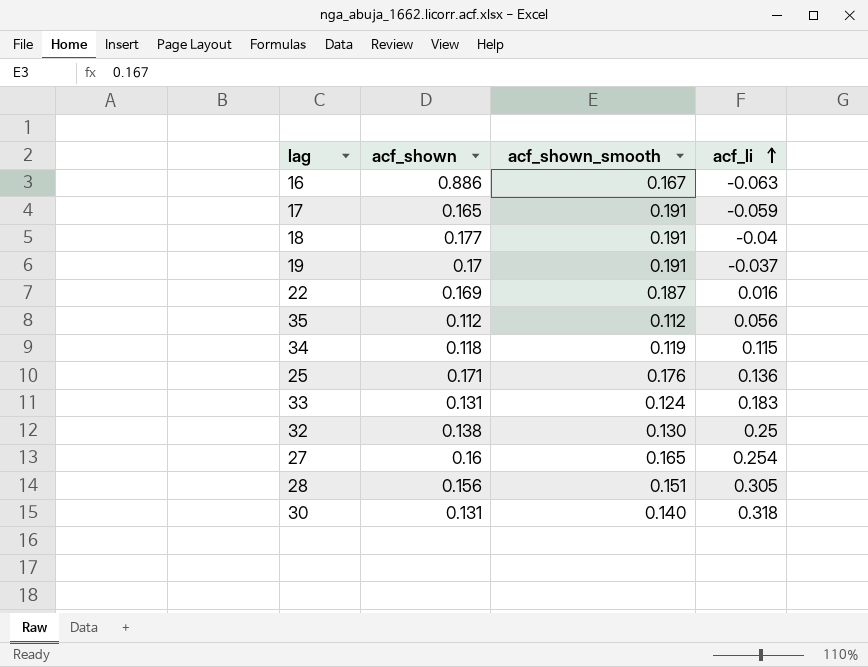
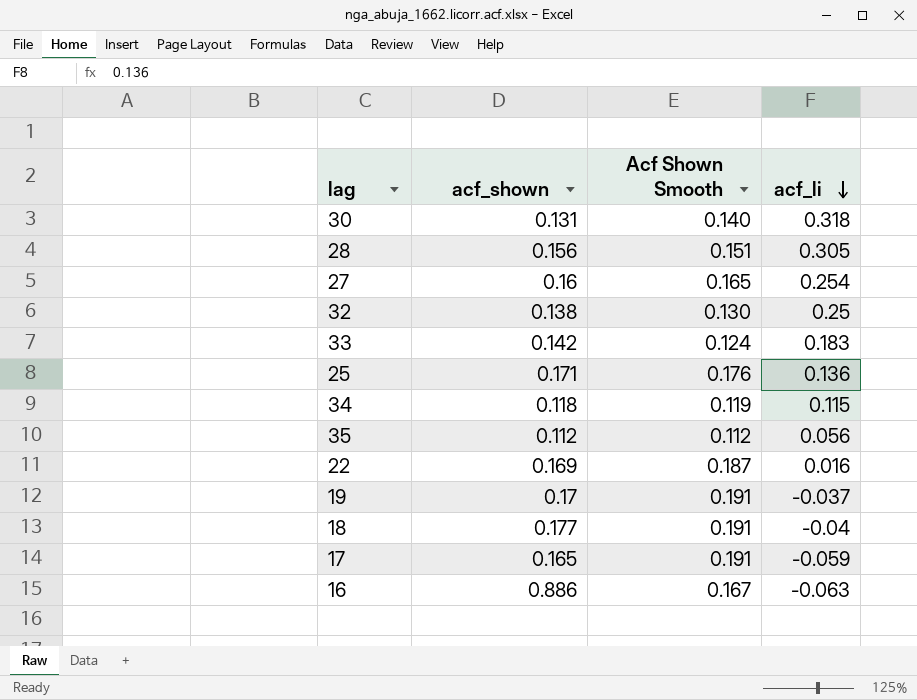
row order: acf_li ascending -> acf_li descending
column name: acf_shown_smooth -> Acf Shown Smooth
33 | acf_shown: 0.131 -> 0.142

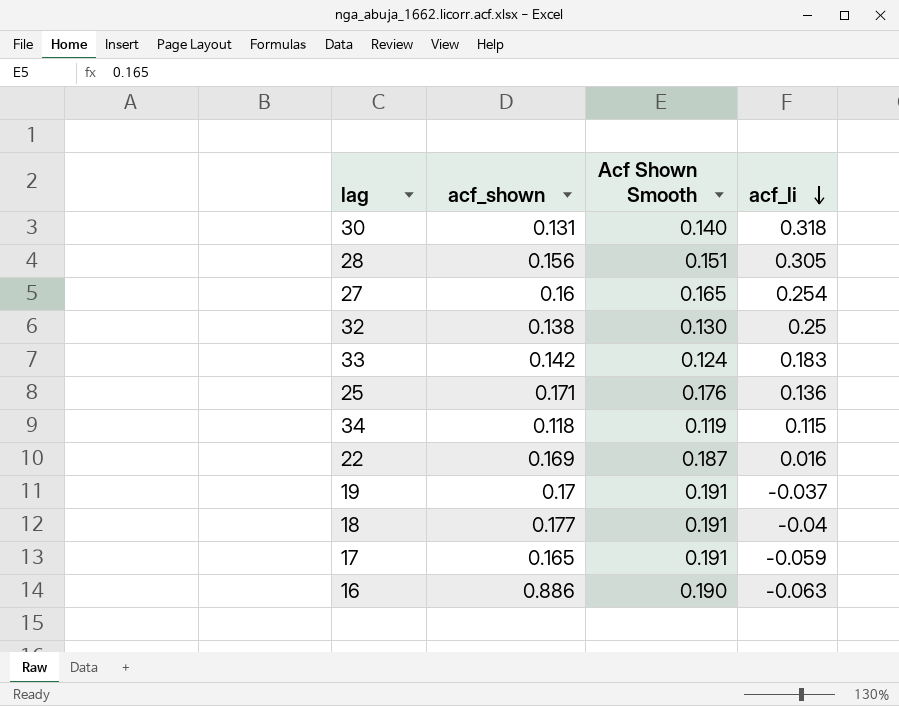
row 35: 0.112 | 0.112 | 0.056 -> none
16 | Acf Shown Smooth: 0.167 -> 0.190

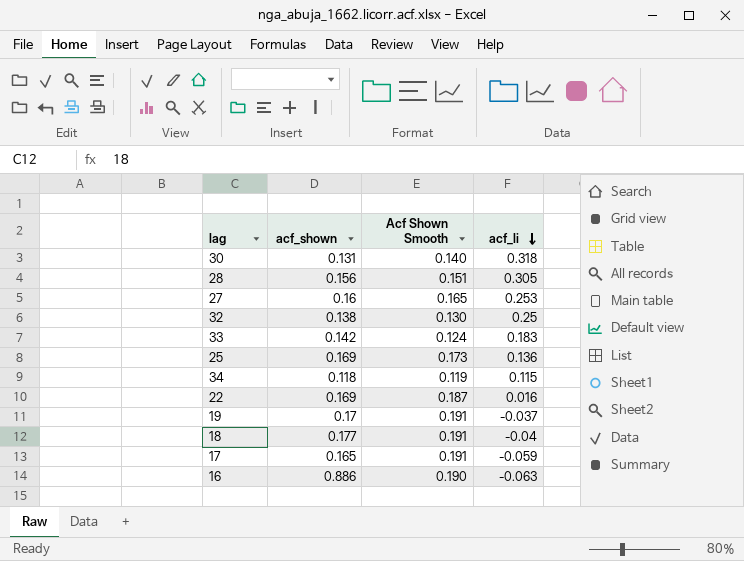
27 | acf_li: 0.254 -> 0.253
25 | acf_shown: 0.171 -> 0.169
25 | Acf Shown Smooth: 0.176 -> 0.173

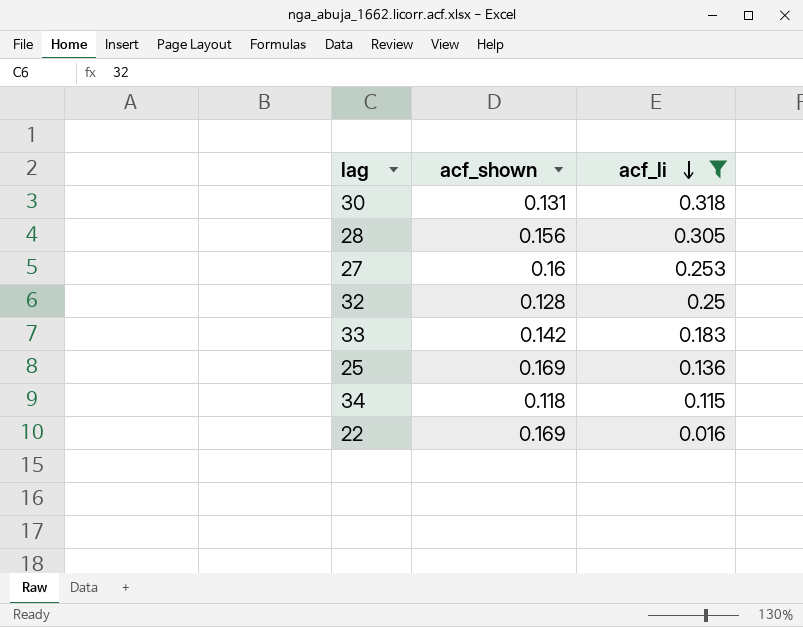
filter: none -> acf_li >= 0.016
column Acf Shown Smooth | position: 3 -> none
32 | acf_shown: 0.138 -> 0.128

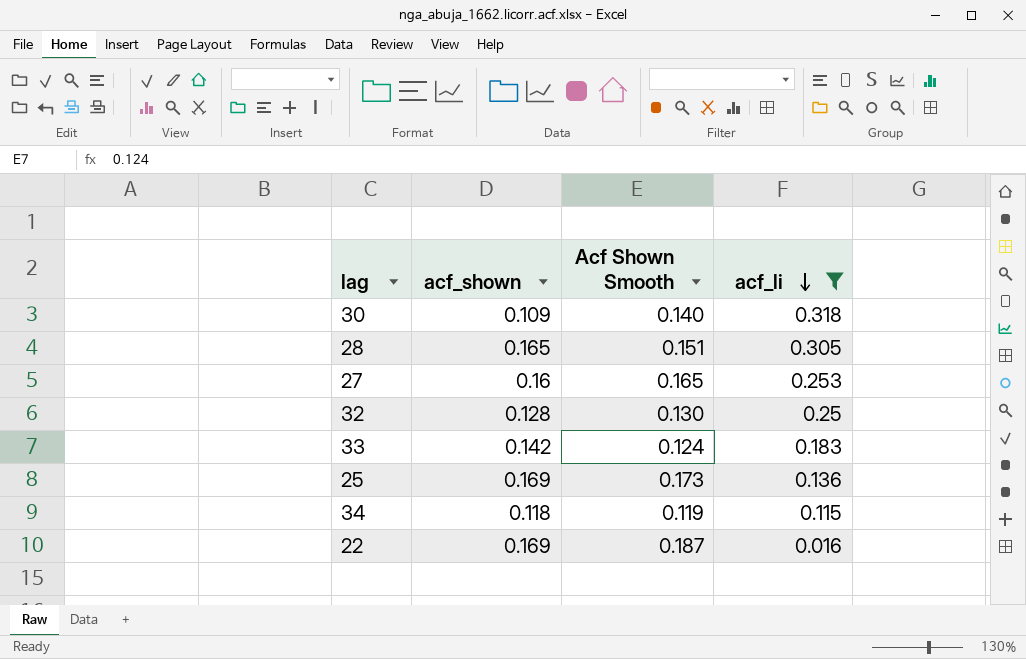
column Acf Shown Smooth | position: none -> 3
30 | acf_shown: 0.131 -> 0.109
28 | acf_shown: 0.156 -> 0.165

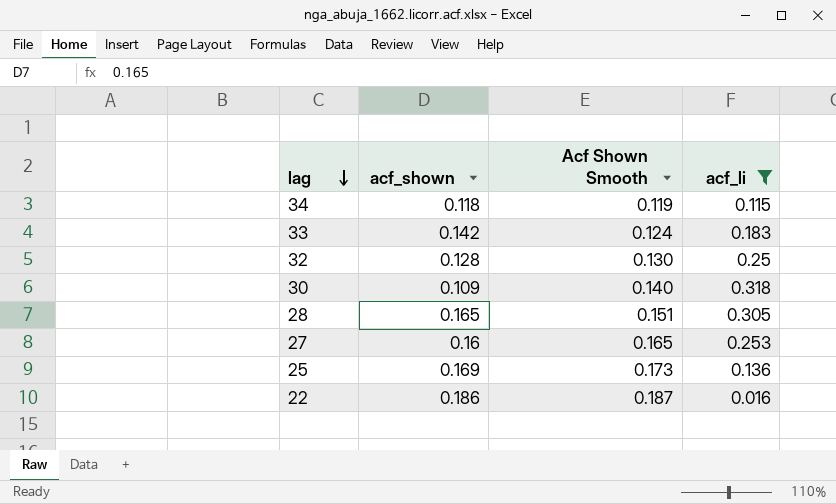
row order: acf_li descending -> lag descending
22 | acf_shown: 0.169 -> 0.186

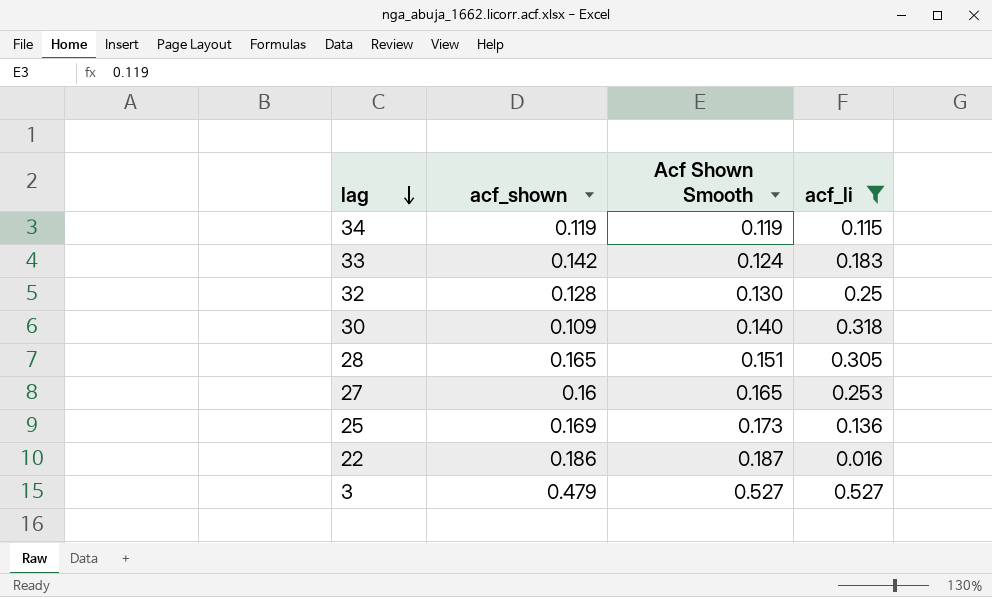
34 | acf_shown: 0.118 -> 0.119
row 3: none -> 0.479 | 0.527 | 0.527

